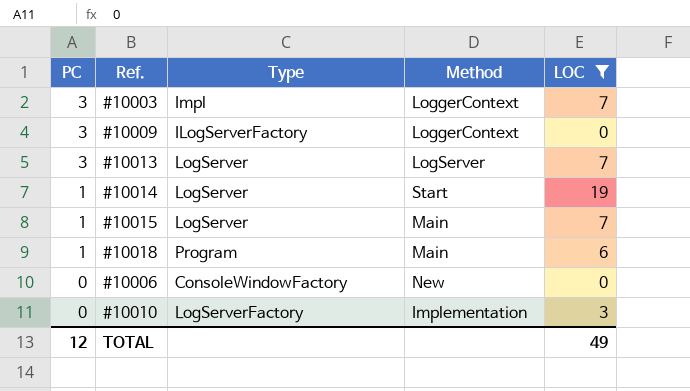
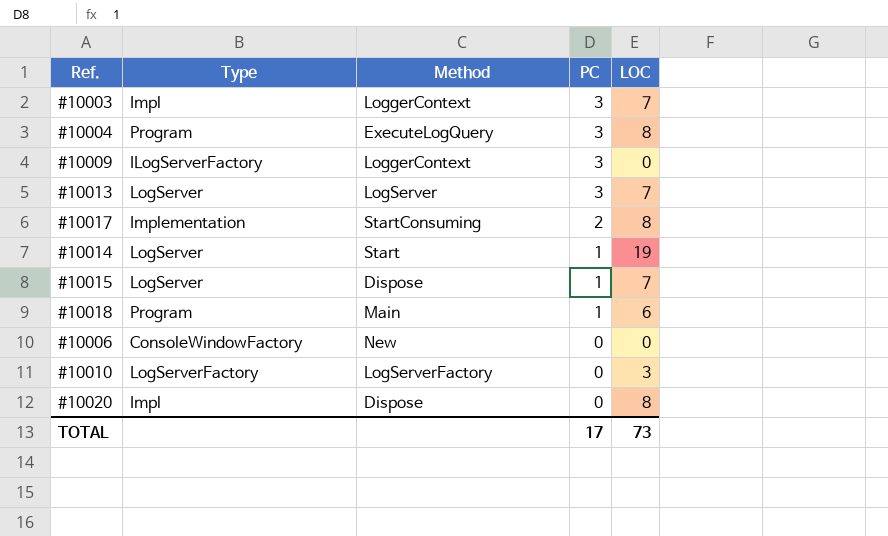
filter: LOC != 8 -> none
column PC | position: 1 -> 4
#10015 | Method: Main -> Dispose
#10010 | Method: Implementation -> LogServerFactory
TOTAL | PC: 12 -> 17
TOTAL | LOC: 49 -> 73

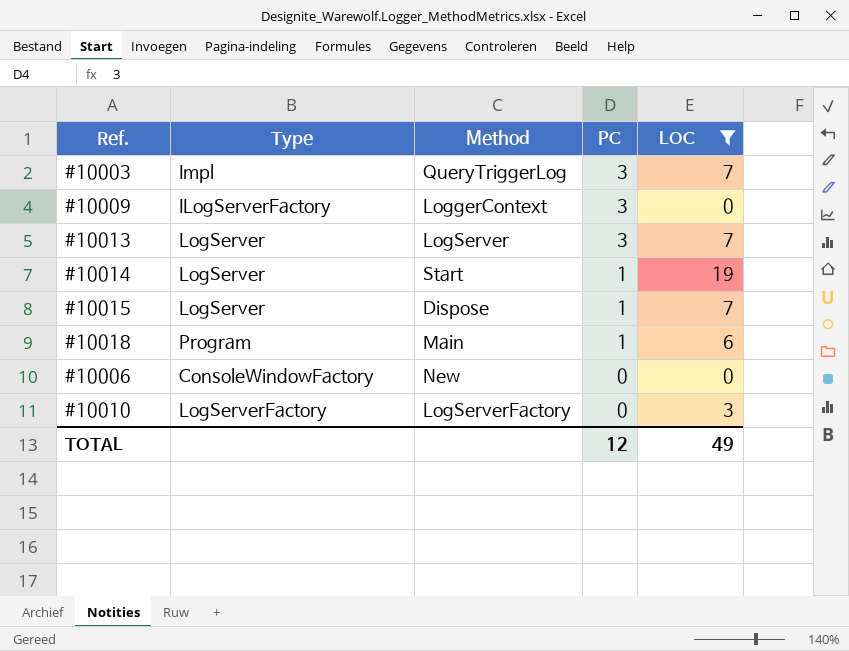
filter: none -> LOC != 8
#10003 | Method: LoggerContext -> QueryTriggerLog
TOTAL | PC: 17 -> 12
TOTAL | LOC: 73 -> 49

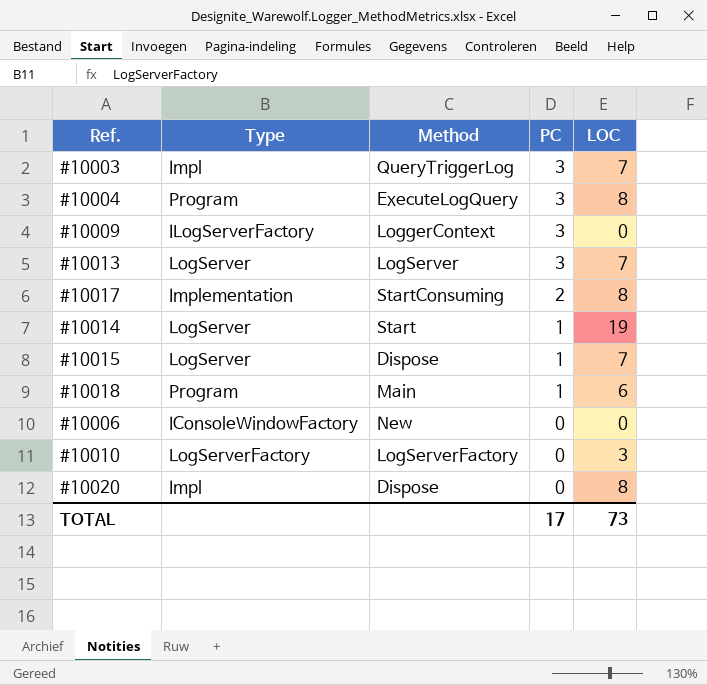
filter: LOC != 8 -> none
#10006 | Type: ConsoleWindowFactory -> IConsoleWindowFactory
TOTAL | PC: 12 -> 17
TOTAL | LOC: 49 -> 73

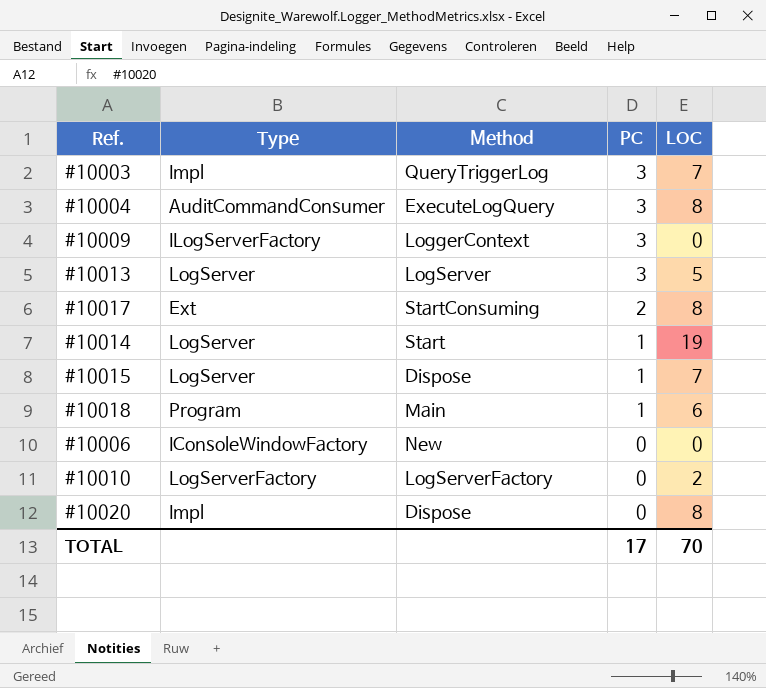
#10004 | Type: Program -> AuditCommandConsumer
#10013 | LOC: 7 -> 5
#10017 | Type: Implementation -> Ext
#10010 | LOC: 3 -> 2
TOTAL | LOC: 73 -> 70

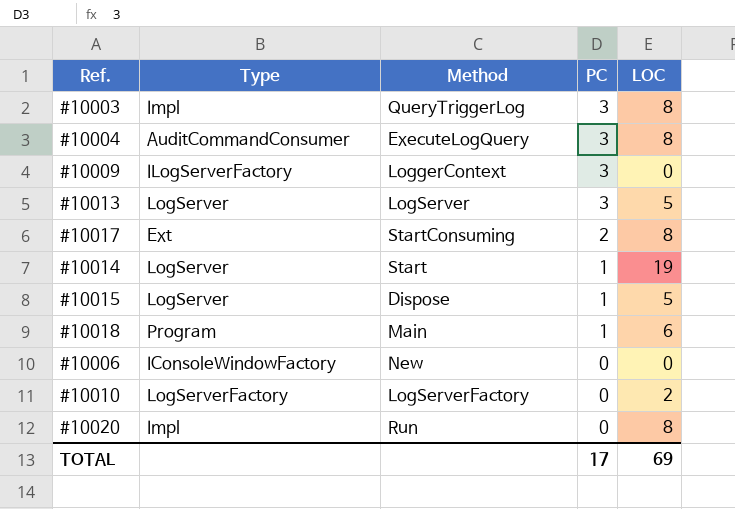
#10003 | LOC: 7 -> 8
#10015 | LOC: 7 -> 5
#10020 | Method: Dispose -> Run
TOTAL | LOC: 70 -> 69

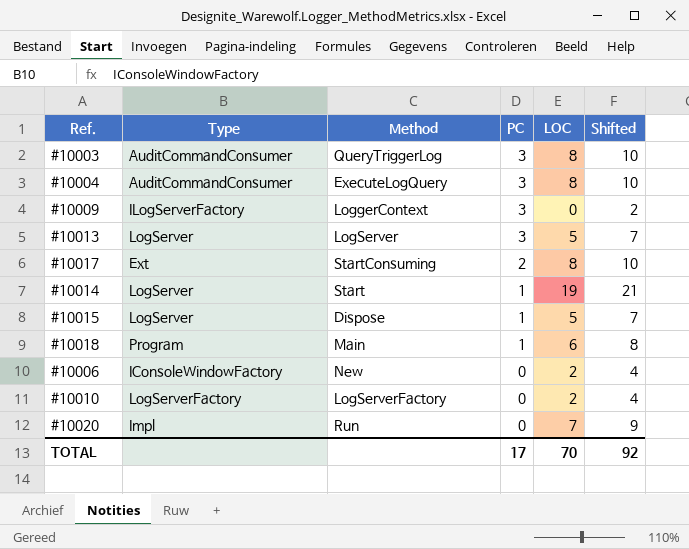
column Shifted | formula: none -> [LOC] + 2
#10003 | Type: Impl -> AuditCommandConsumer
#10006 | LOC: 0 -> 2
#10020 | LOC: 8 -> 7
TOTAL | LOC: 69 -> 70

